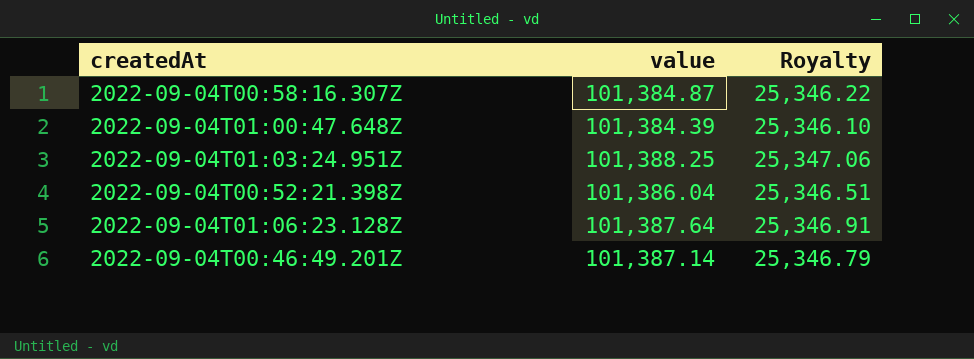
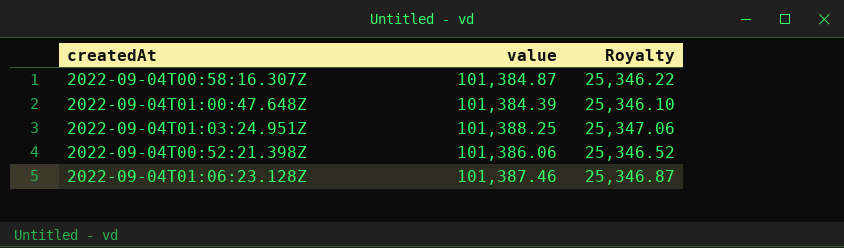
row 2022-09-04T00:46:49.201Z: 101,387.14 | 25,346.79 -> none
2022-09-04T00:52:21.398Z | value: 101,386.04 -> 101,386.06
2022-09-04T00:52:21.398Z | Royalty: 25,346.51 -> 25,346.52
2022-09-04T01:06:23.128Z | value: 101,387.64 -> 101,387.46
2022-09-04T01:06:23.128Z | Royalty: 25,346.91 -> 25,346.87

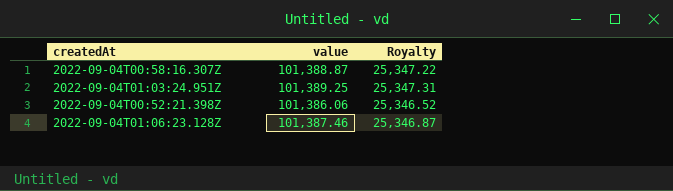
row 2022-09-04T01:00:47.648Z: 101,384.39 | 25,346.10 -> none
2022-09-04T00:58:16.307Z | value: 101,384.87 -> 101,388.87
2022-09-04T00:58:16.307Z | Royalty: 25,346.22 -> 25,347.22
2022-09-04T01:03:24.951Z | value: 101,388.25 -> 101,389.25
2022-09-04T01:03:24.951Z | Royalty: 25,347.06 -> 25,347.31

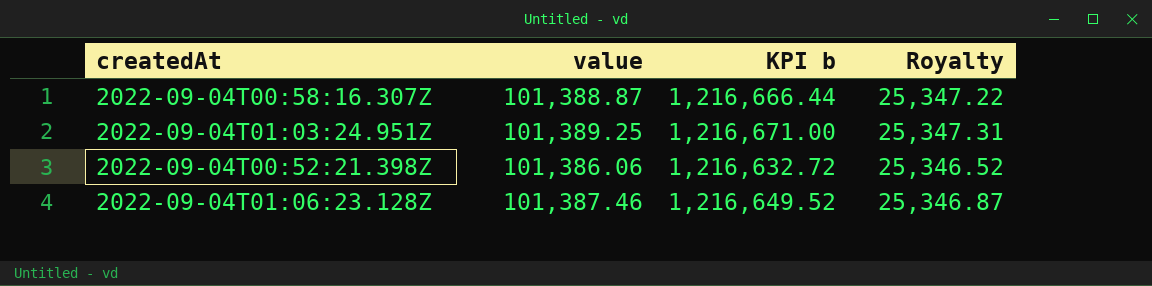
column KPI b | formula: none -> [value] * 12

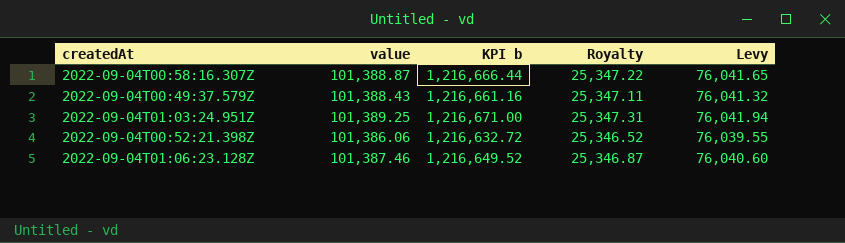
column Levy | formula: none -> [value] * 0.75
row 2022-09-04T00:49:37.579Z: none -> 101,388.43 | 1,216,661.16 | 25,347.11 | 76,041.32

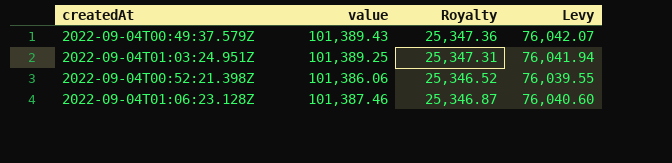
column KPI b | formula: [value] * 12 -> none
row 2022-09-04T00:58:16.307Z: 101,388.87 | 1,216,666.44 | 25,347.22 | 76,041.65 -> none
2022-09-04T00:49:37.579Z | value: 101,388.43 -> 101,389.43
2022-09-04T00:49:37.579Z | Royalty: 25,347.11 -> 25,347.36
2022-09-04T00:49:37.579Z | Levy: 76,041.32 -> 76,042.07

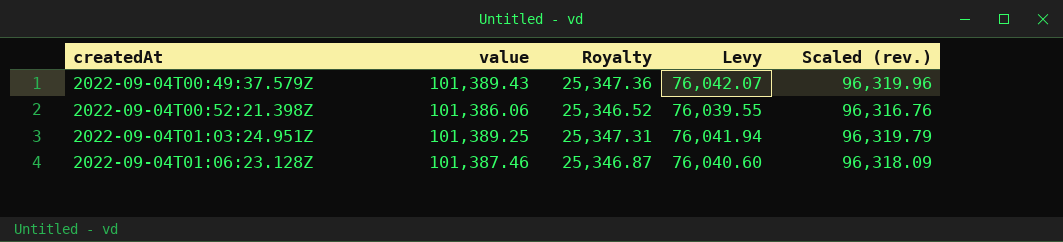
row order: none -> createdAt ascending
column Scaled (rev.) | formula: none -> [value] * 0.95

